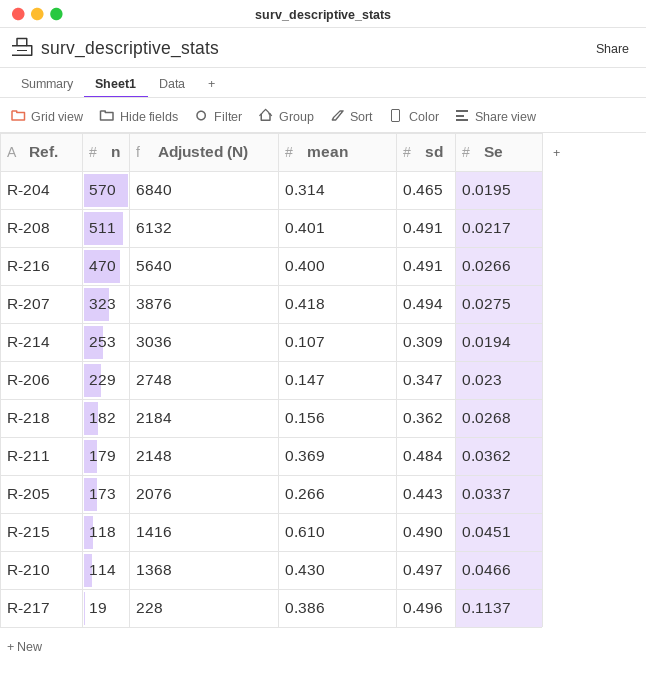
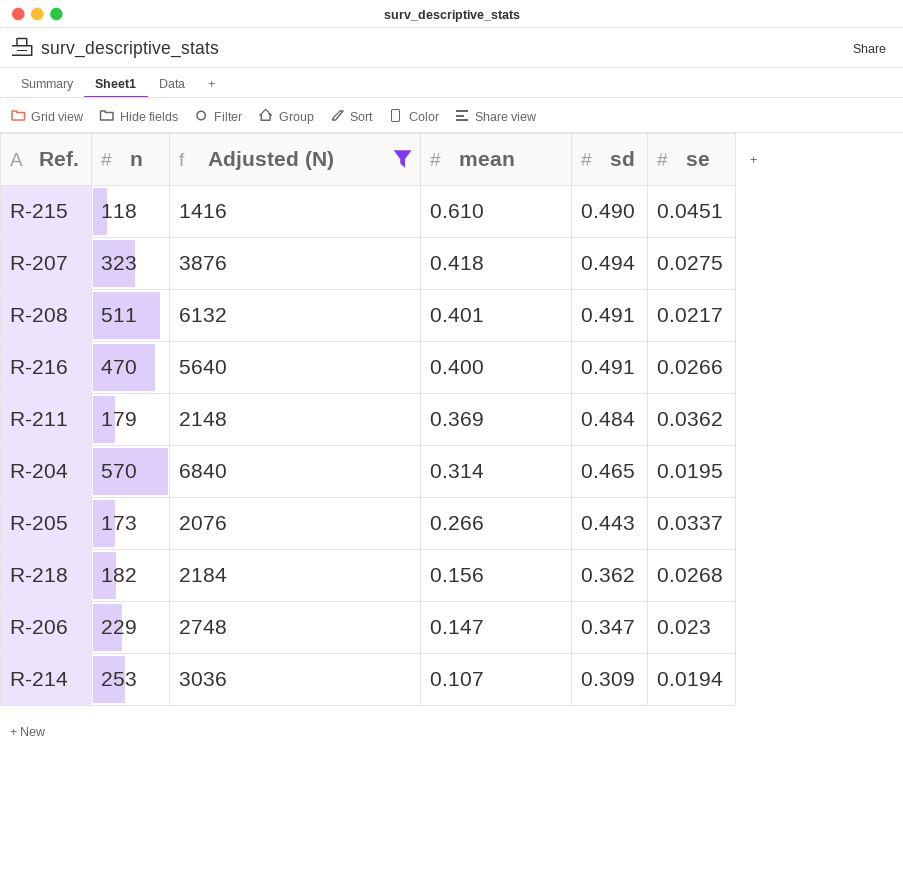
filter: none -> Adjusted (N) >= 1416
row order: n descending -> mean descending
column name: Se -> se

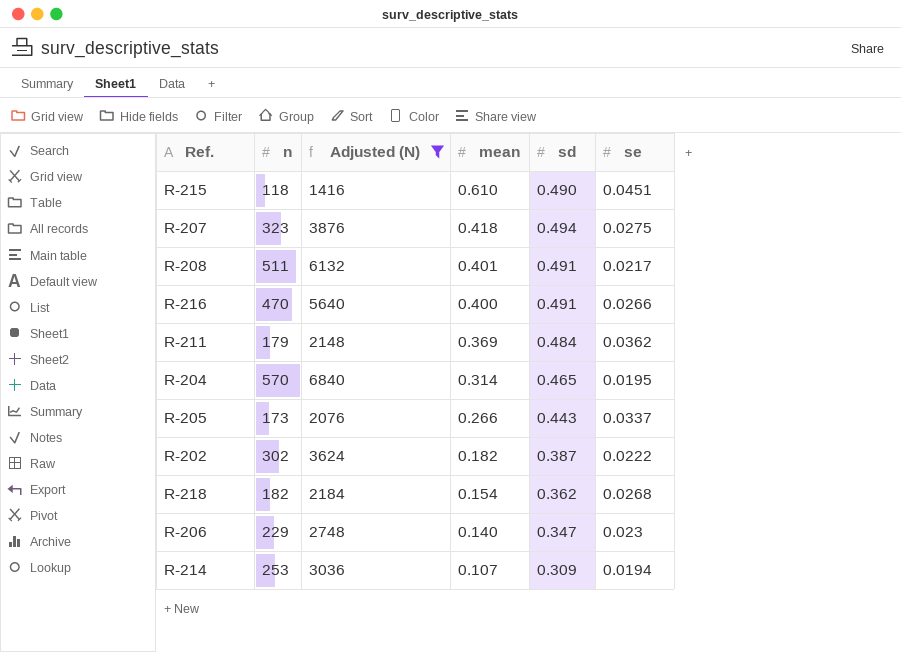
row R-202: none -> 302 | 3624 | 0.182 | 0.387 | 0.0222
R-218 | mean: 0.156 -> 0.154
R-206 | mean: 0.147 -> 0.140

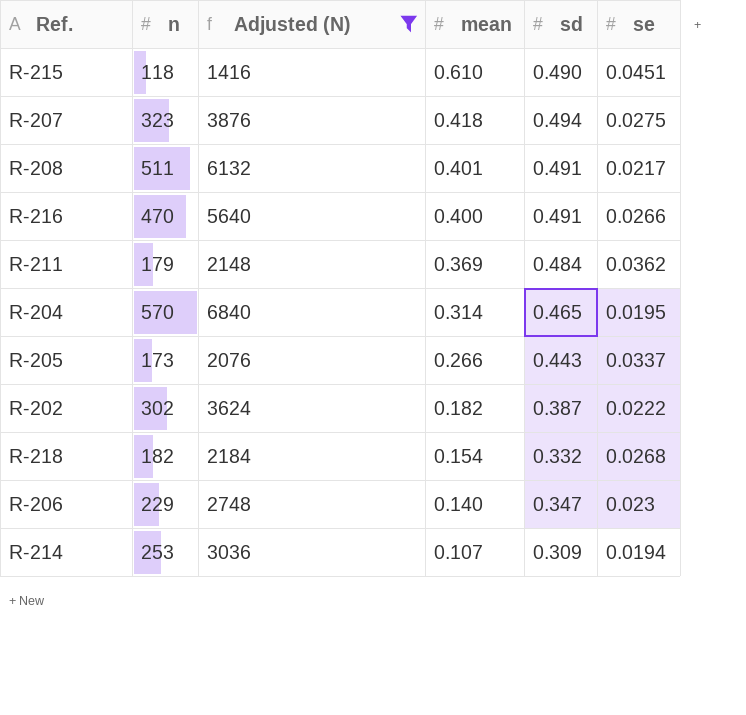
R-218 | sd: 0.362 -> 0.332

